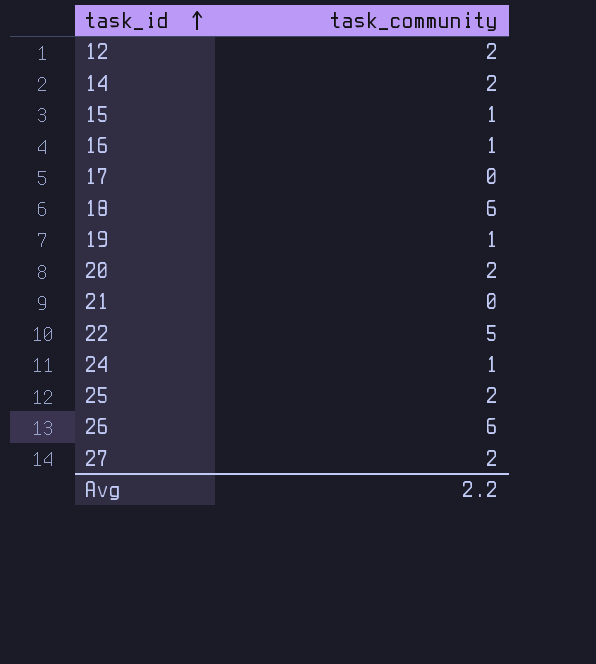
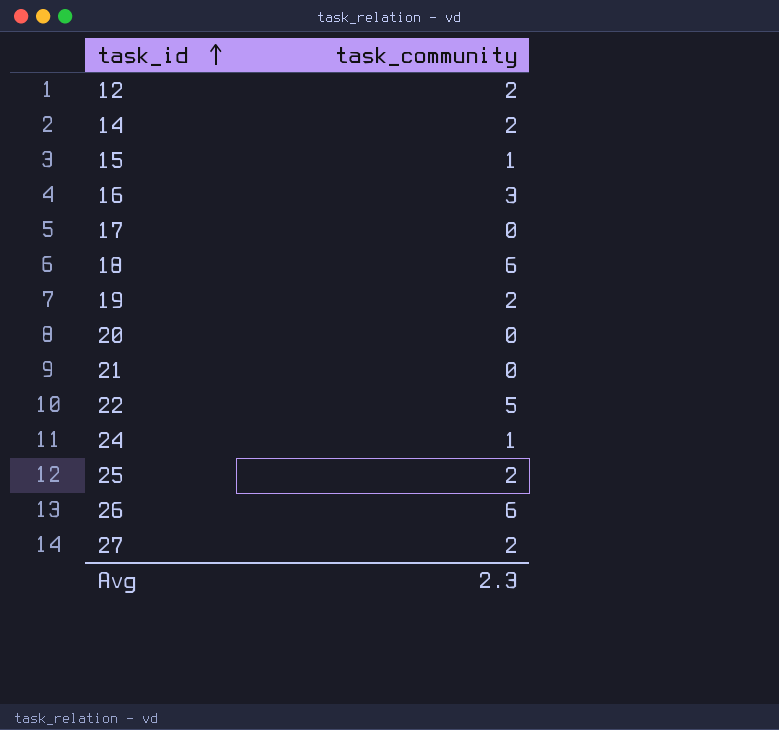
16 | task_community: 1 -> 3
19 | task_community: 1 -> 2
20 | task_community: 2 -> 0
Avg | task_community: 2.2 -> 2.3

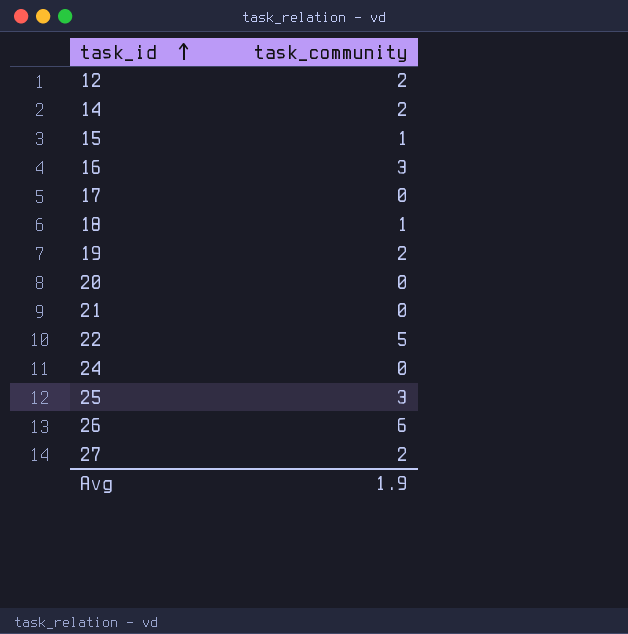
18 | task_community: 6 -> 1
24 | task_community: 1 -> 0
25 | task_community: 2 -> 3
Avg | task_community: 2.3 -> 1.9

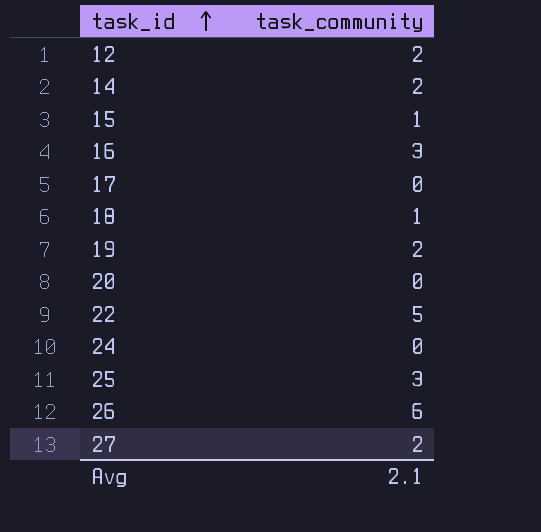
row 21: 0 -> none
Avg | task_community: 1.9 -> 2.1

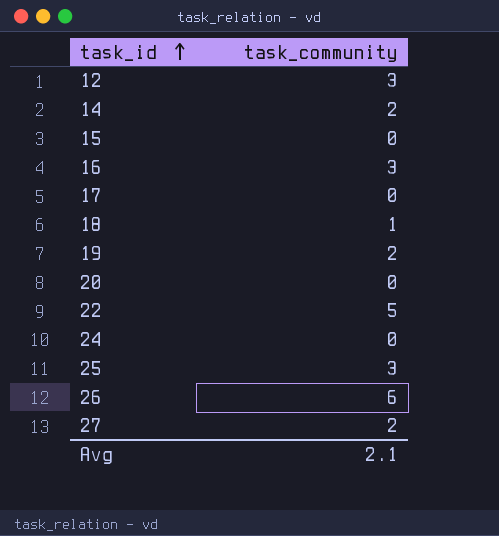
12 | task_community: 2 -> 3
15 | task_community: 1 -> 0

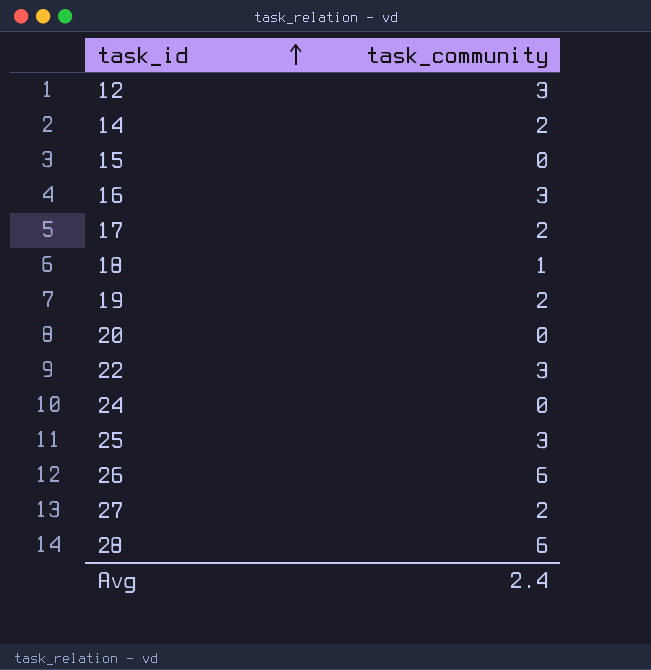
17 | task_community: 0 -> 2
22 | task_community: 5 -> 3
row 28: none -> 6
Avg | task_community: 2.1 -> 2.4

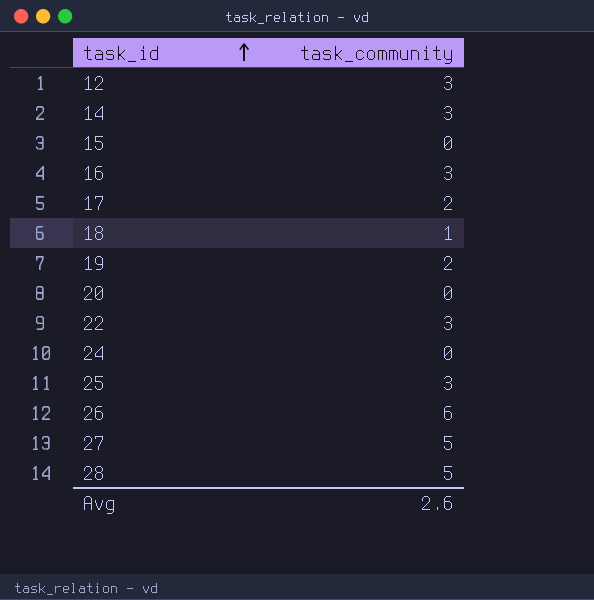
14 | task_community: 2 -> 3
27 | task_community: 2 -> 5
28 | task_community: 6 -> 5
Avg | task_community: 2.4 -> 2.6

